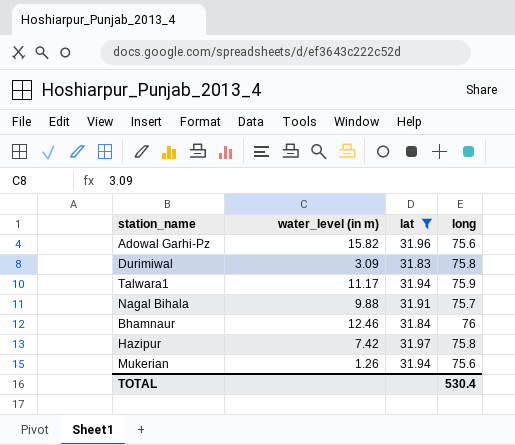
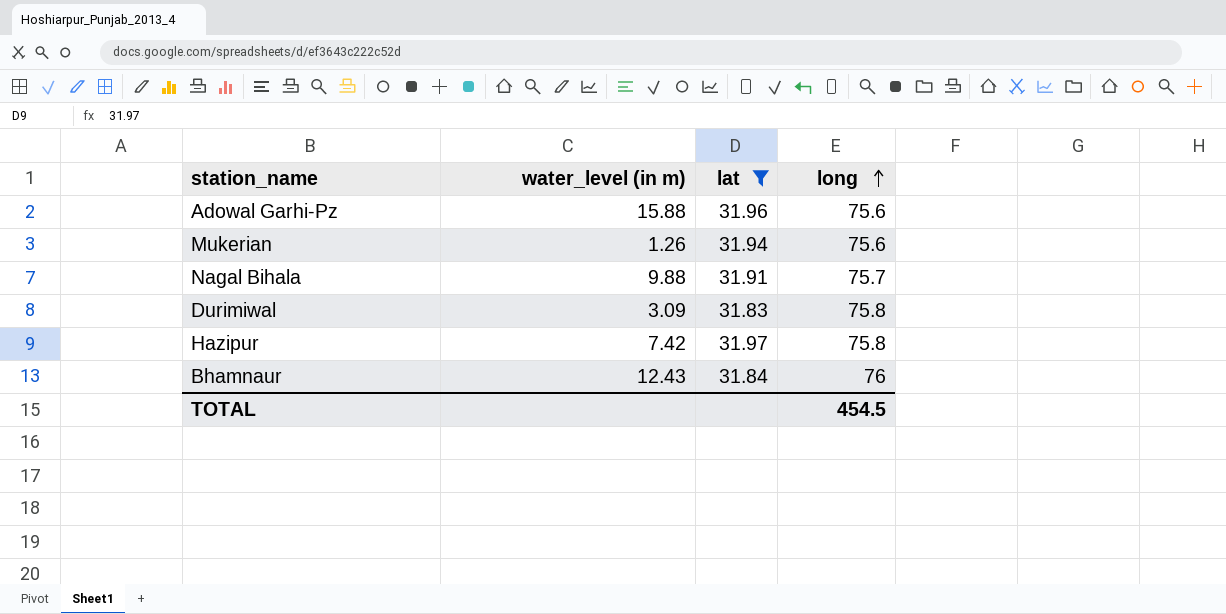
row order: none -> long ascending
row Talwara1: 11.17 | 31.94 | 75.9 -> none
Adowal Garhi-Pz | water_level (in m): 15.82 -> 15.88
Bhamnaur | water_level (in m): 12.46 -> 12.43
TOTAL | long: 530.4 -> 454.5

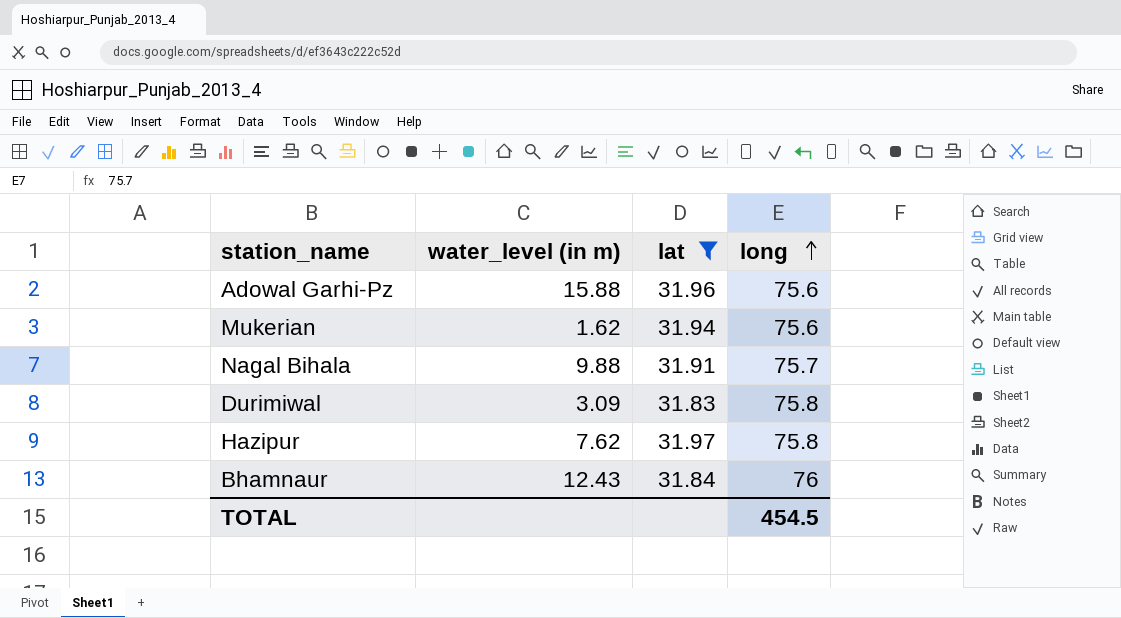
Mukerian | water_level (in m): 1.26 -> 1.62
Hazipur | water_level (in m): 7.42 -> 7.62

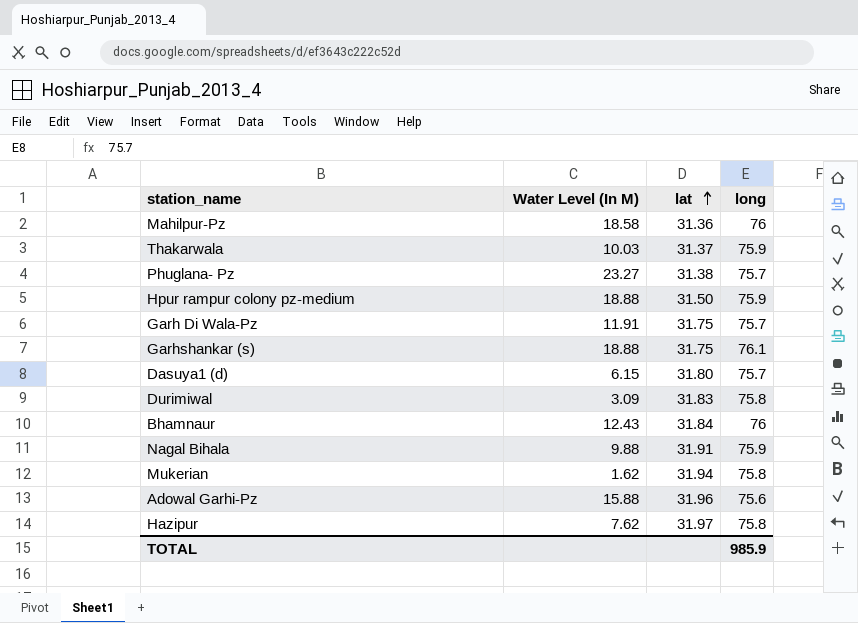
filter: lat >= 31.83 -> none
row order: long ascending -> lat ascending
column name: water_level (in m) -> Water Level (In M)
Nagal Bihala | long: 75.7 -> 75.9
Mukerian | long: 75.6 -> 75.8
TOTAL | long: 454.5 -> 985.9

